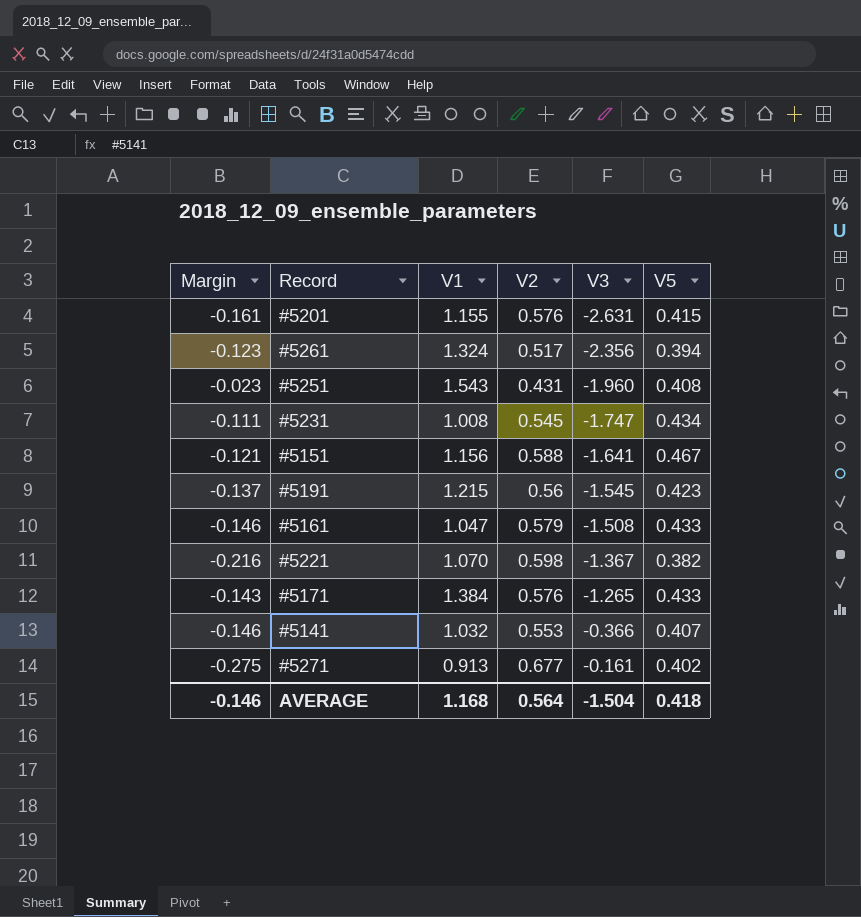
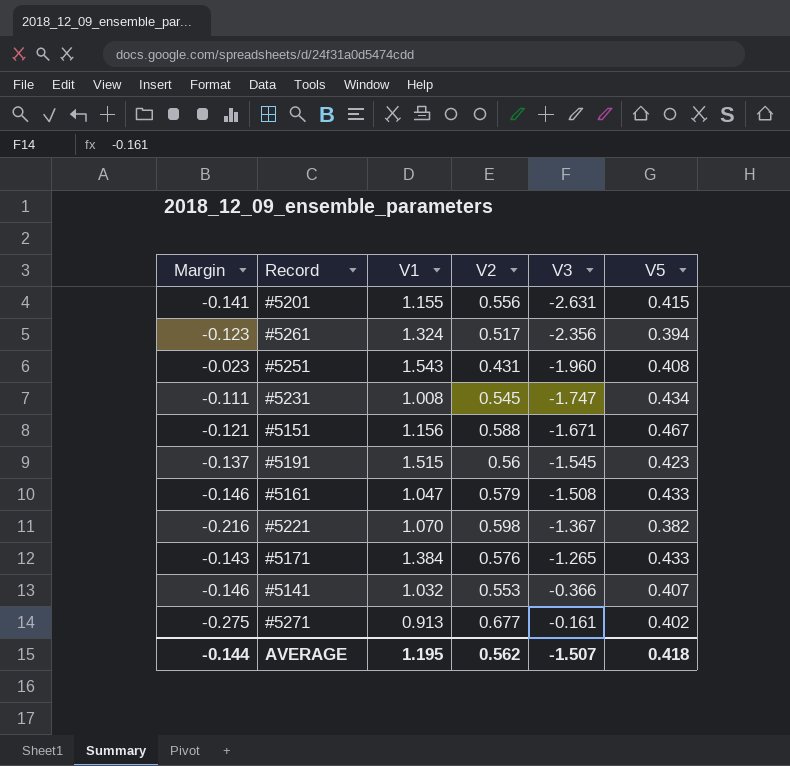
#5201 | Margin: -0.161 -> -0.141
#5201 | V2: 0.576 -> 0.556
#5151 | V3: -1.641 -> -1.671
#5191 | V1: 1.215 -> 1.515
AVERAGE | Margin: -0.146 -> -0.144
AVERAGE | V1: 1.168 -> 1.195
AVERAGE | V2: 0.564 -> 0.562
AVERAGE | V3: -1.504 -> -1.507

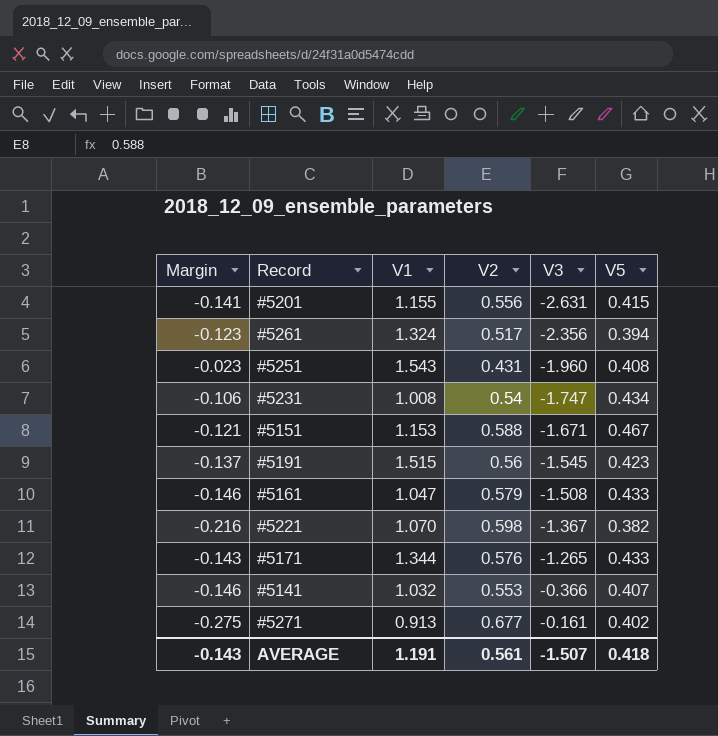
#5231 | Margin: -0.111 -> -0.106
#5231 | V2: 0.545 -> 0.54
#5151 | V1: 1.156 -> 1.153
#5171 | V1: 1.384 -> 1.344
AVERAGE | Margin: -0.144 -> -0.143
AVERAGE | V1: 1.195 -> 1.191
AVERAGE | V2: 0.562 -> 0.561

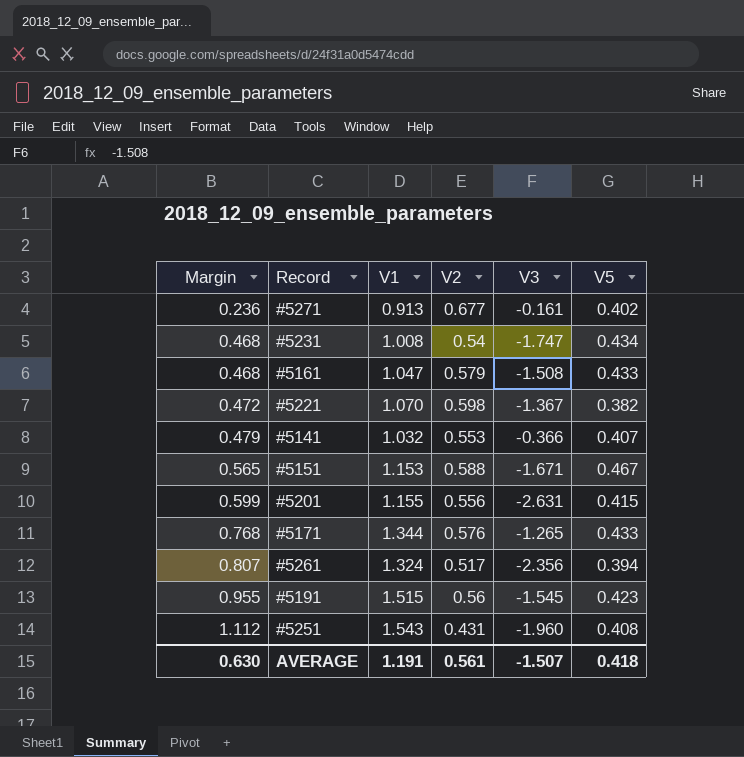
row order: V3 ascending -> Margin ascending
column Margin | formula: [V5] - [V2] -> [V1] - [V2]
AVERAGE | Margin: -0.143 -> 0.630

